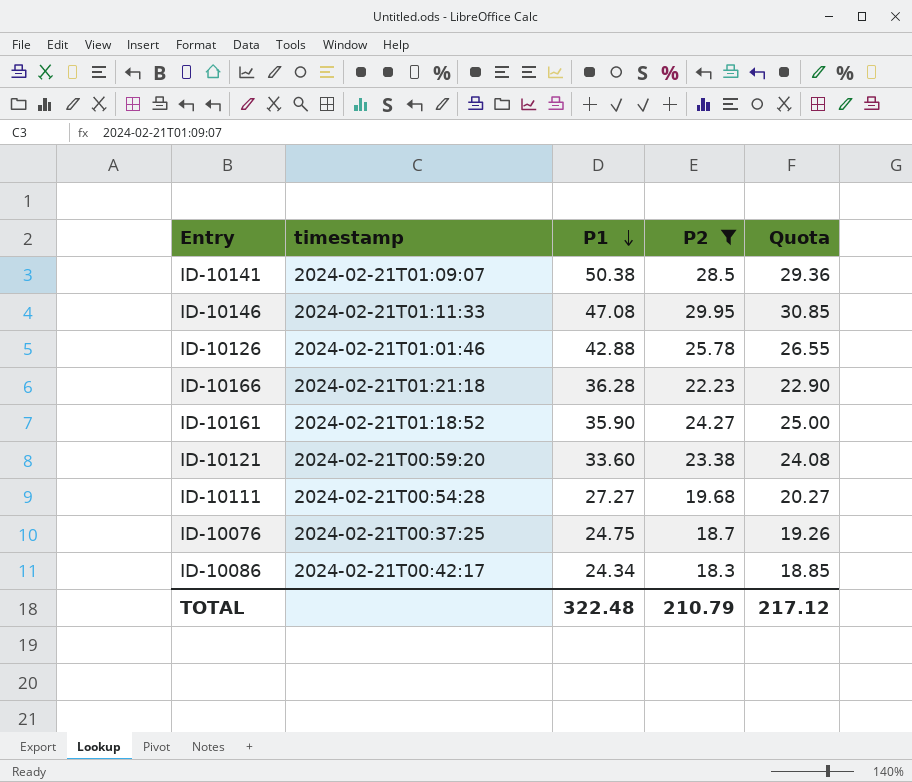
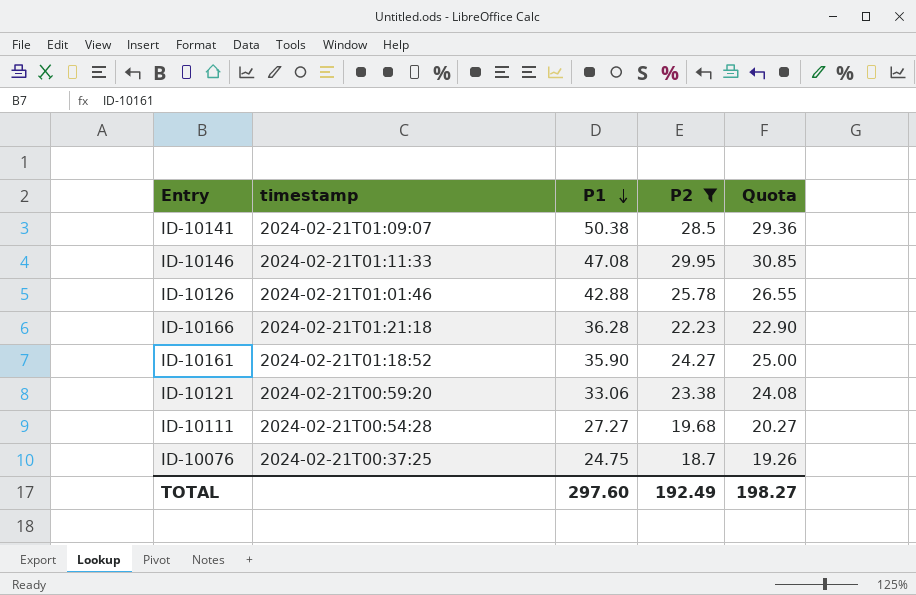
row ID-10086: 2024-02-21T00:42:17 | 24.34 | 18.3 | 18.85 -> none
ID-10121 | P1: 33.60 -> 33.06
TOTAL | P1: 322.48 -> 297.60
TOTAL | P2: 210.79 -> 192.49
TOTAL | Quota: 217.12 -> 198.27

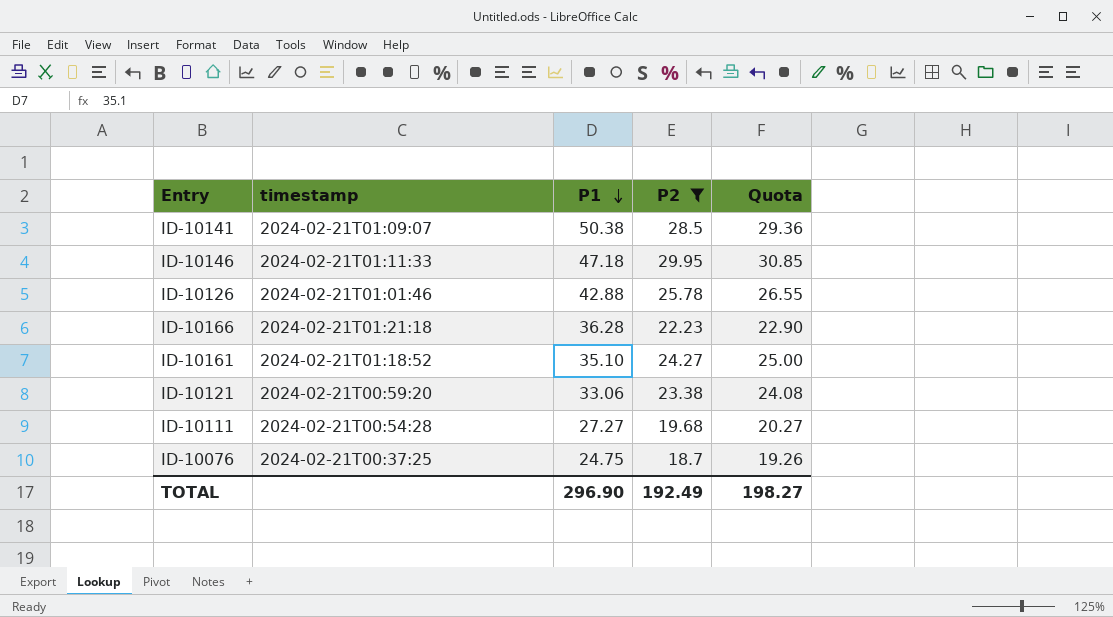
ID-10146 | P1: 47.08 -> 47.18
ID-10161 | P1: 35.90 -> 35.10
TOTAL | P1: 297.60 -> 296.90

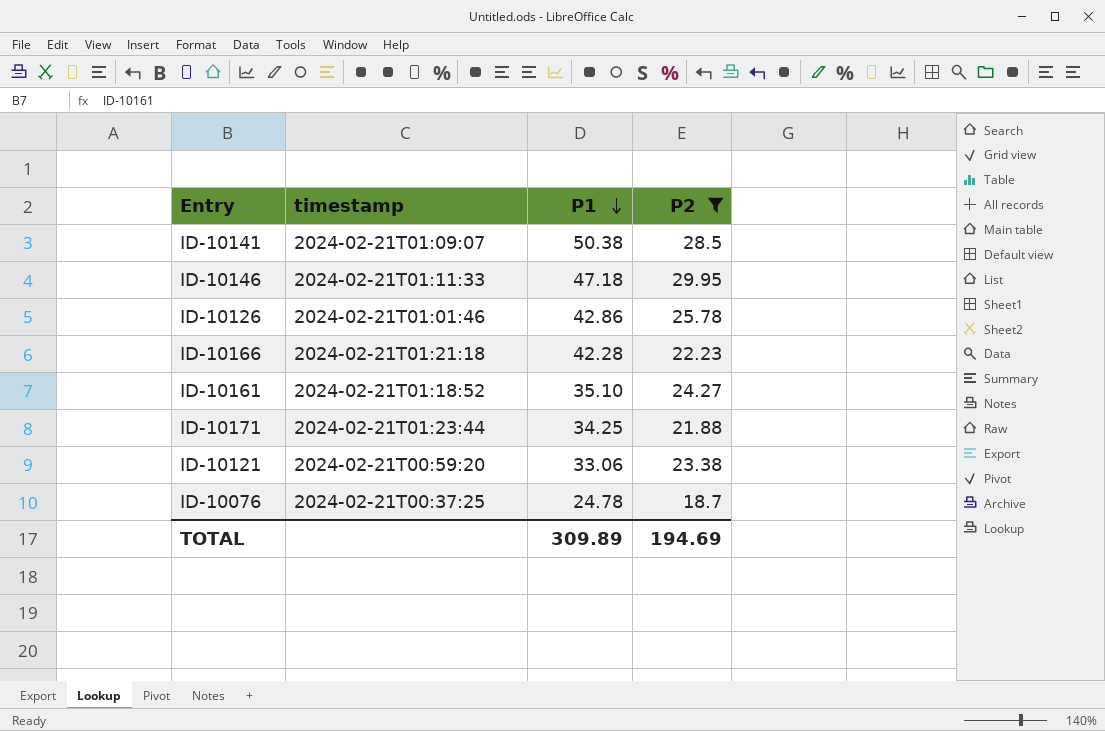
column Quota | formula: [P2] * 1.03 -> none
row ID-10111: 2024-02-21T00:54:28 | 27.27 | 19.68 | 20.27 -> none
ID-10126 | P1: 42.88 -> 42.86
ID-10166 | P1: 36.28 -> 42.28
row ID-10171: none -> 2024-02-21T01:23:44 | 34.25 | 21.88
ID-10076 | P1: 24.75 -> 24.78
TOTAL | P1: 296.90 -> 309.89
TOTAL | P2: 192.49 -> 194.69

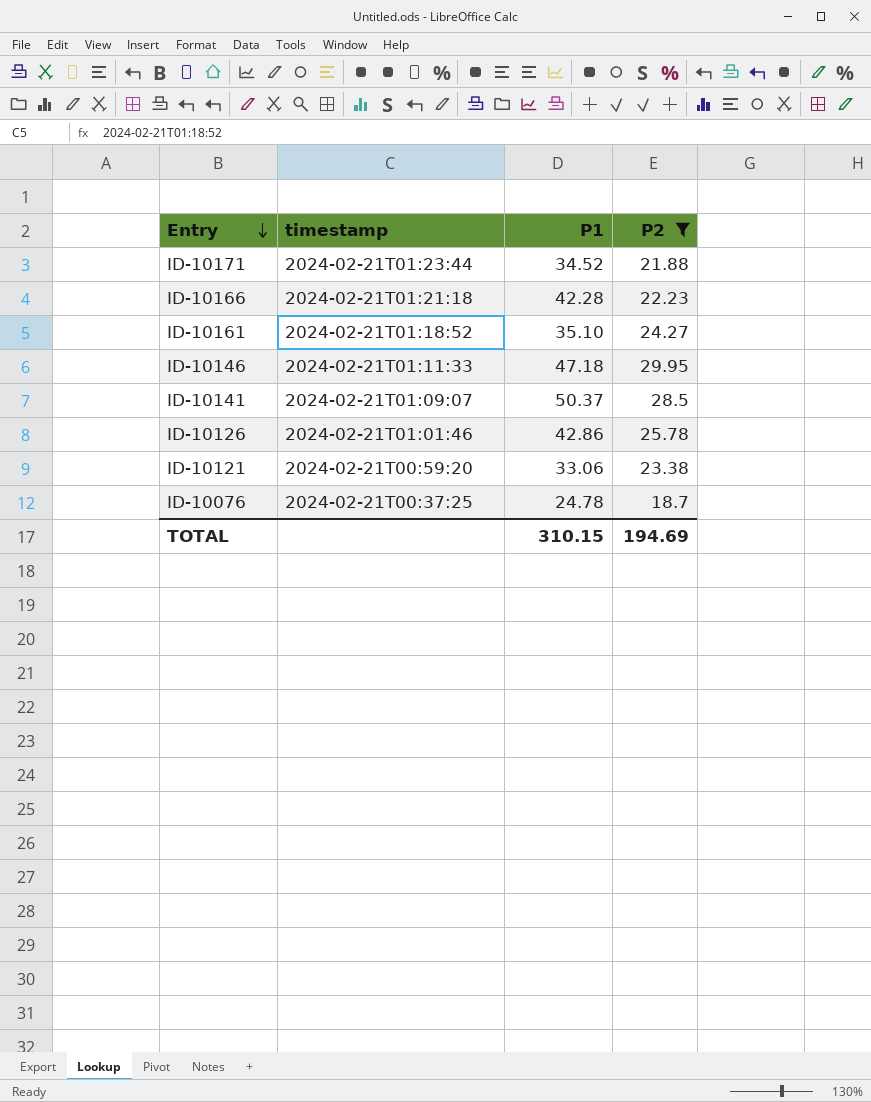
row order: P1 descending -> Entry descending
ID-10171 | P1: 34.25 -> 34.52
ID-10141 | P1: 50.38 -> 50.37
TOTAL | P1: 309.89 -> 310.15

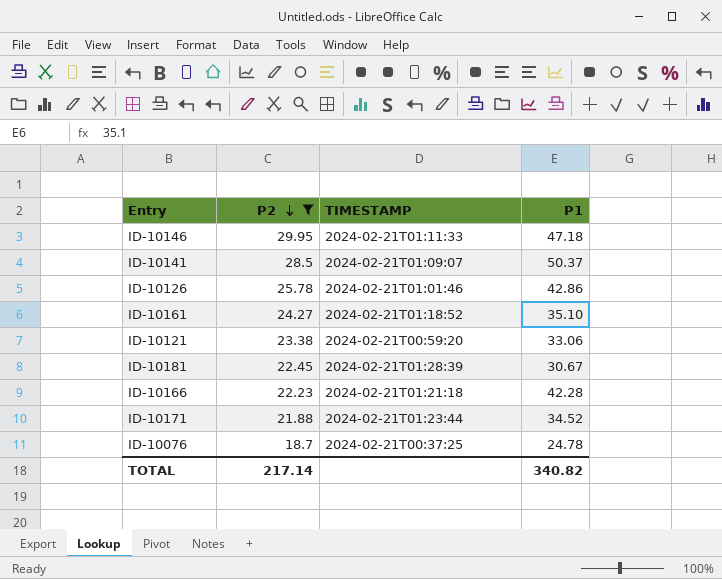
row order: Entry descending -> P2 descending
column P2 | position: 4 -> 2
column name: timestamp -> TIMESTAMP
row ID-10181: none -> 22.45 | 2024-02-21T01:28:39 | 30.67
TOTAL | P2: 194.69 -> 217.14
TOTAL | P1: 310.15 -> 340.82

